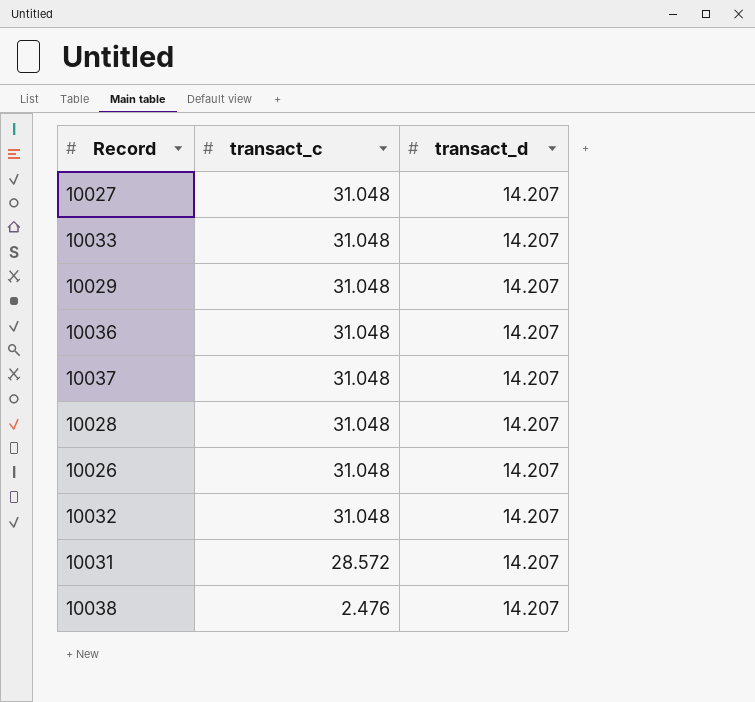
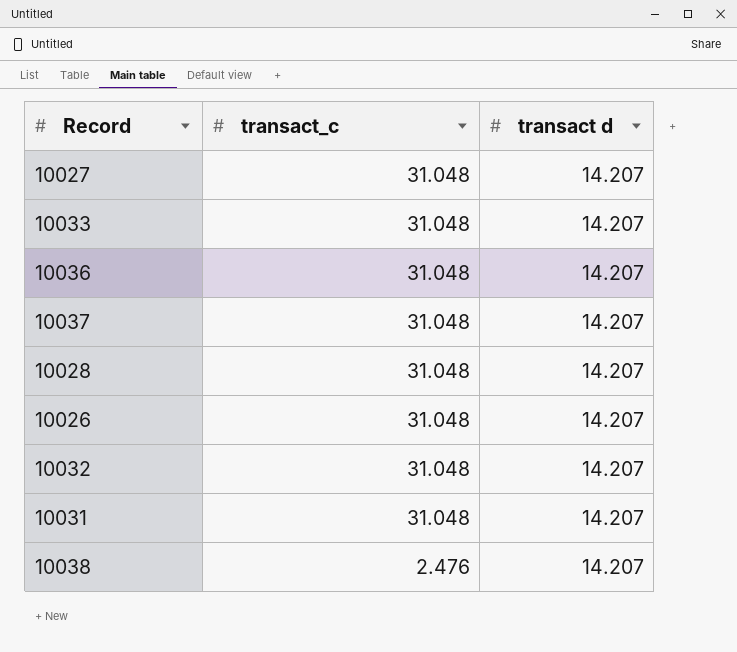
column name: transact_d -> transact d
row 10029: 31.048 | 14.207 -> none
10031 | transact_c: 28.572 -> 31.048

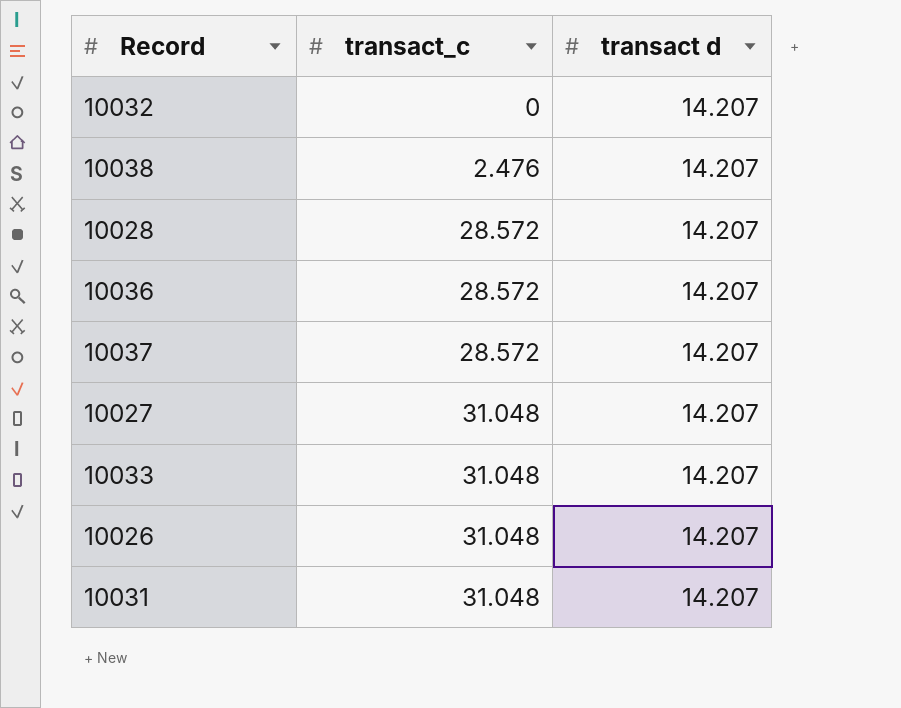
row order: transact_c descending -> transact_c ascending
10032 | transact_c: 31.048 -> 0
10028 | transact_c: 31.048 -> 28.572
10036 | transact_c: 31.048 -> 28.572
10037 | transact_c: 31.048 -> 28.572

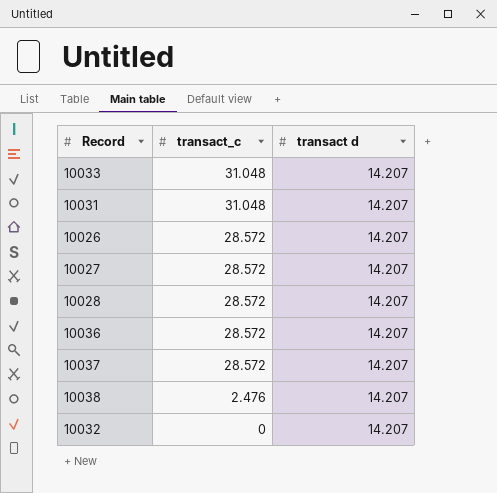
row order: transact_c ascending -> transact_c descending
10026 | transact_c: 31.048 -> 28.572
10027 | transact_c: 31.048 -> 28.572

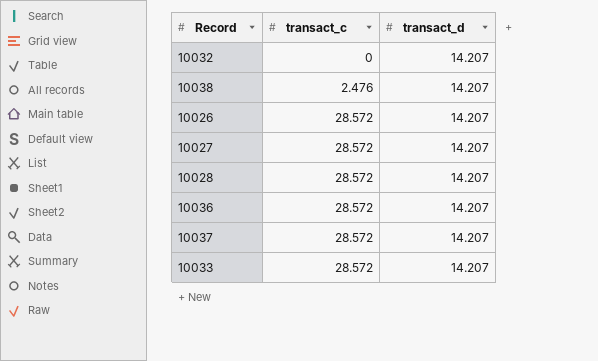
row order: transact_c descending -> transact_c ascending
column name: transact d -> transact_d
row 10031: 31.048 | 14.207 -> none
10033 | transact_c: 31.048 -> 28.572

